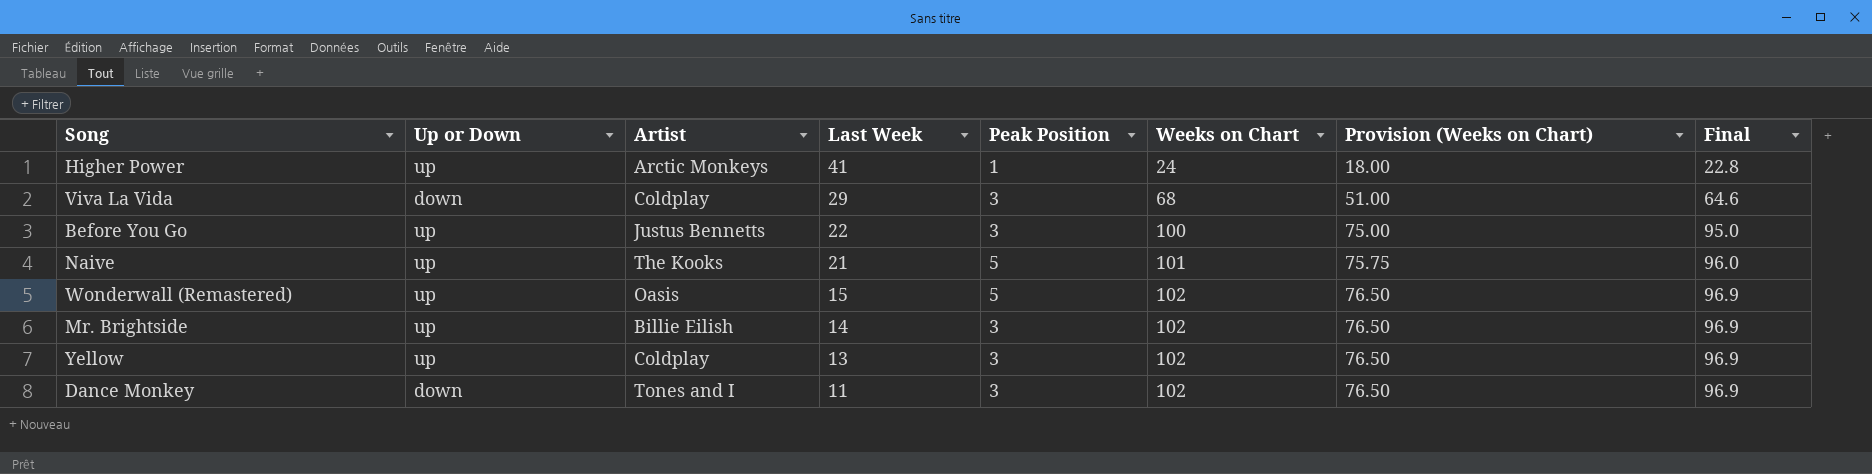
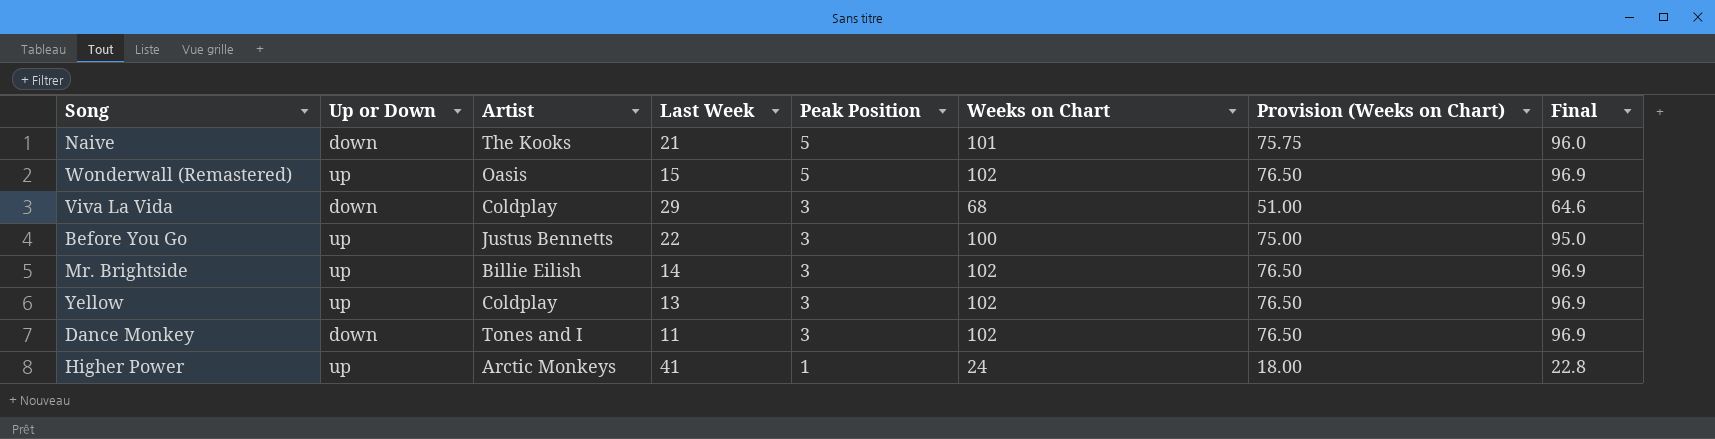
row order: Last Week descending -> Peak Position descending
Naive | Up or Down: up -> down

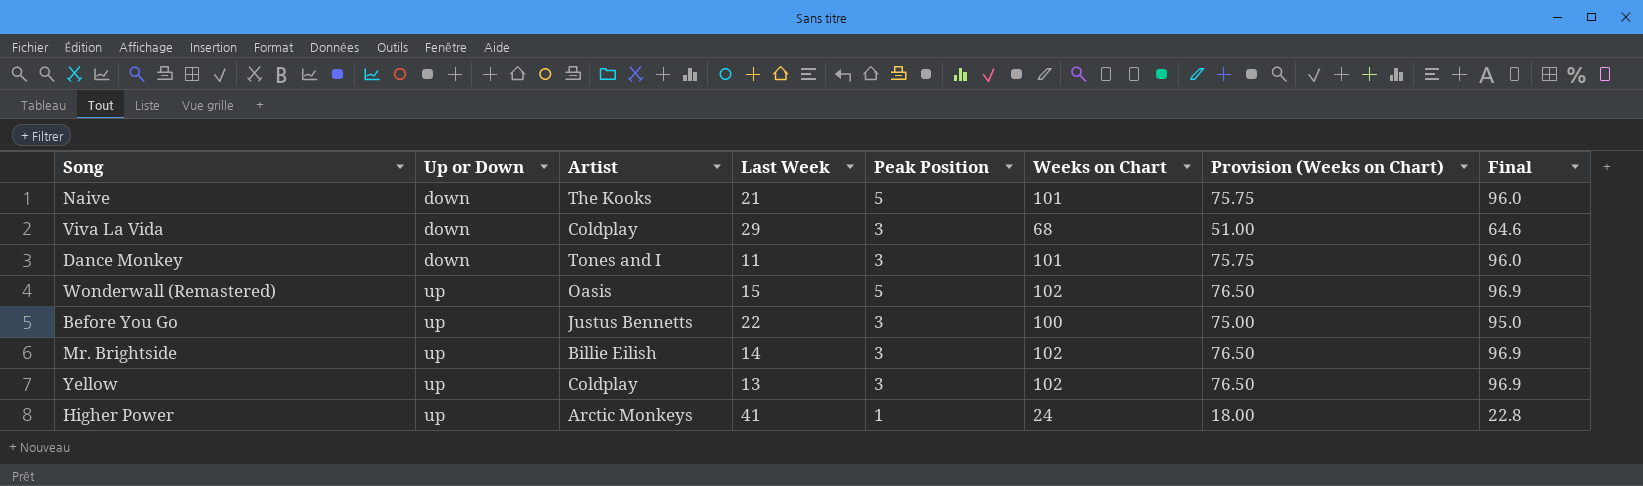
row order: Peak Position descending -> Up or Down ascending
Dance Monkey | Weeks on Chart: 102 -> 101
Dance Monkey | Provision (Weeks on Chart): 76.50 -> 75.75
Dance Monkey | Final: 96.9 -> 96.0

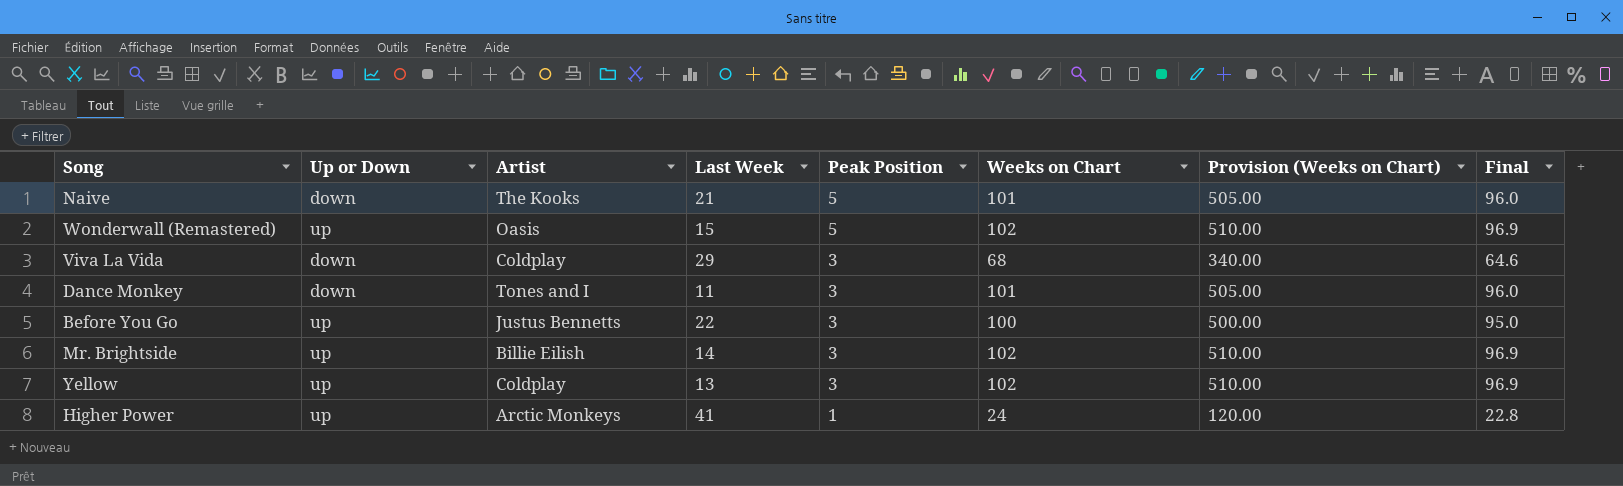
row order: Up or Down ascending -> Peak Position descending
column Provision (Weeks on Chart) | formula: [Weeks on Chart] * 0.75 -> [Weeks on Chart] * 5

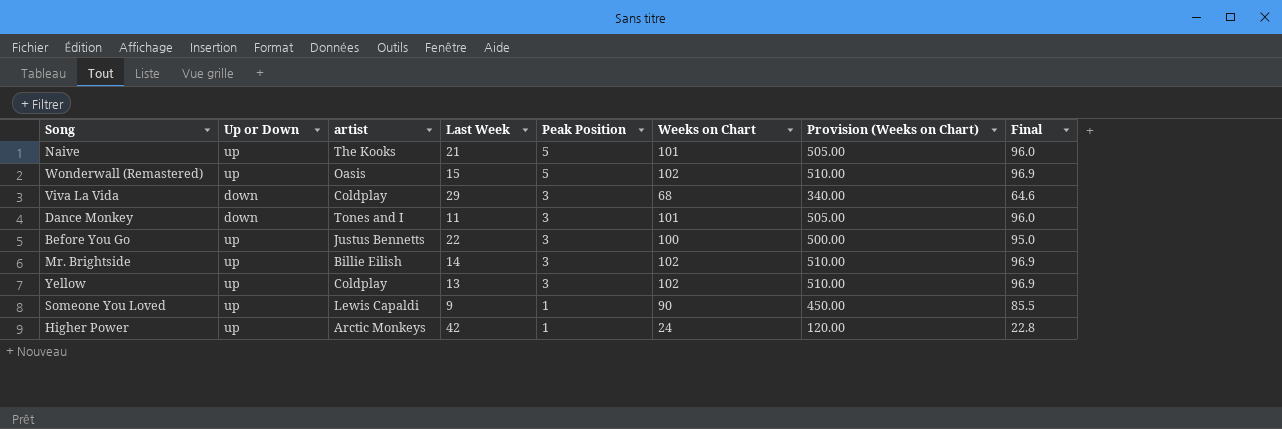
column name: Artist -> artist
Naive | Up or Down: down -> up
row Someone You Loved: none -> up | Lewis Capaldi | 9 | 1 | 90 | 450.00 | 85.5
Higher Power | Last Week: 41 -> 42

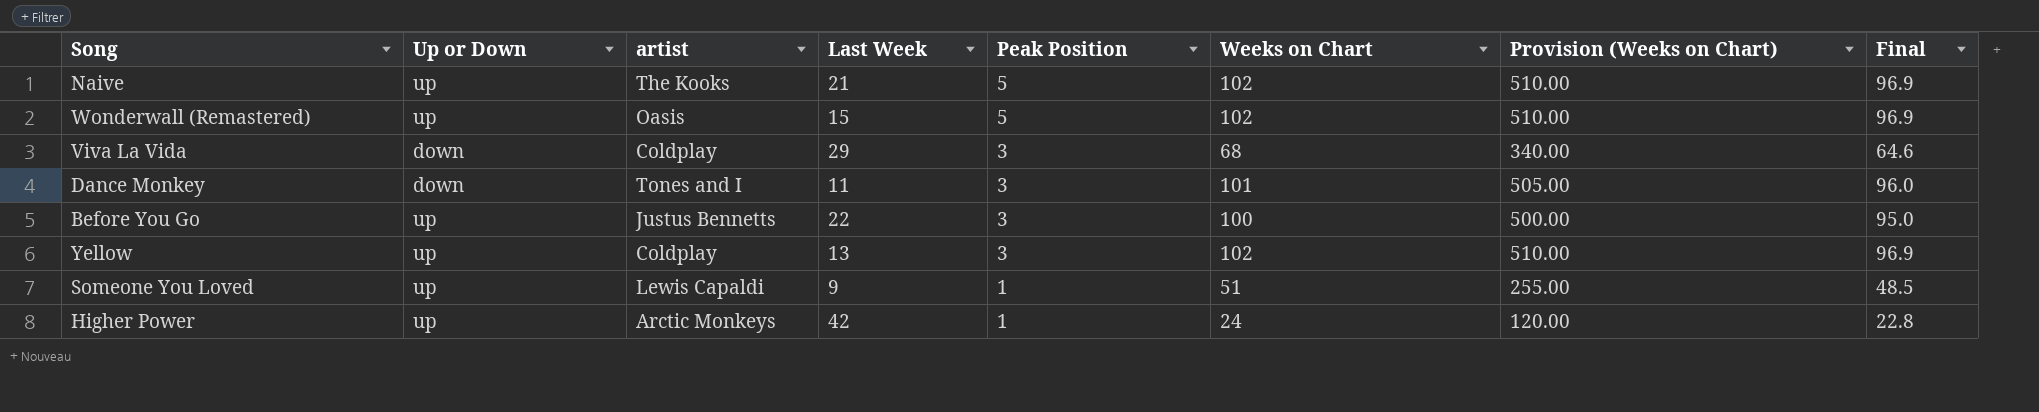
row Mr. Brightside: up | Billie Eilish | 14 | 3 | 102 | 510.00 | 96.9 -> none
Naive | Weeks on Chart: 101 -> 102
Naive | Provision (Weeks on Chart): 505.00 -> 510.00
Naive | Final: 96.0 -> 96.9
Someone You Loved | Weeks on Chart: 90 -> 51
Someone You Loved | Provision (Weeks on Chart): 450.00 -> 255.00
Someone You Loved | Final: 85.5 -> 48.5

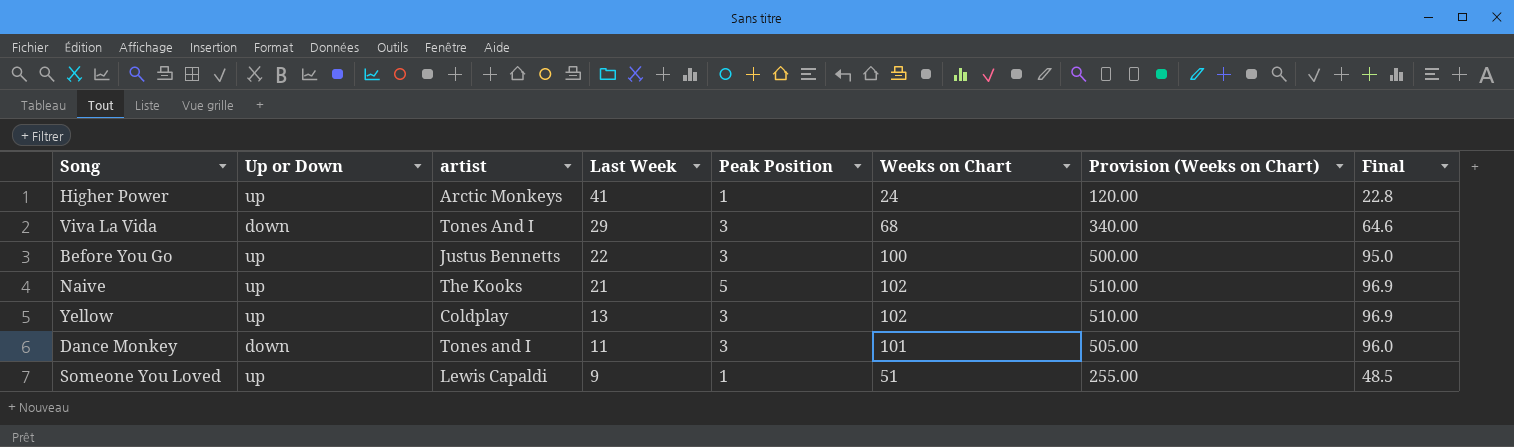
row order: Peak Position descending -> Last Week descending
row Wonderwall (Remastered): up | Oasis | 15 | 5 | 102 | 510.00 | 96.9 -> none
Higher Power | Last Week: 42 -> 41
Viva La Vida | artist: Coldplay -> Tones And I

